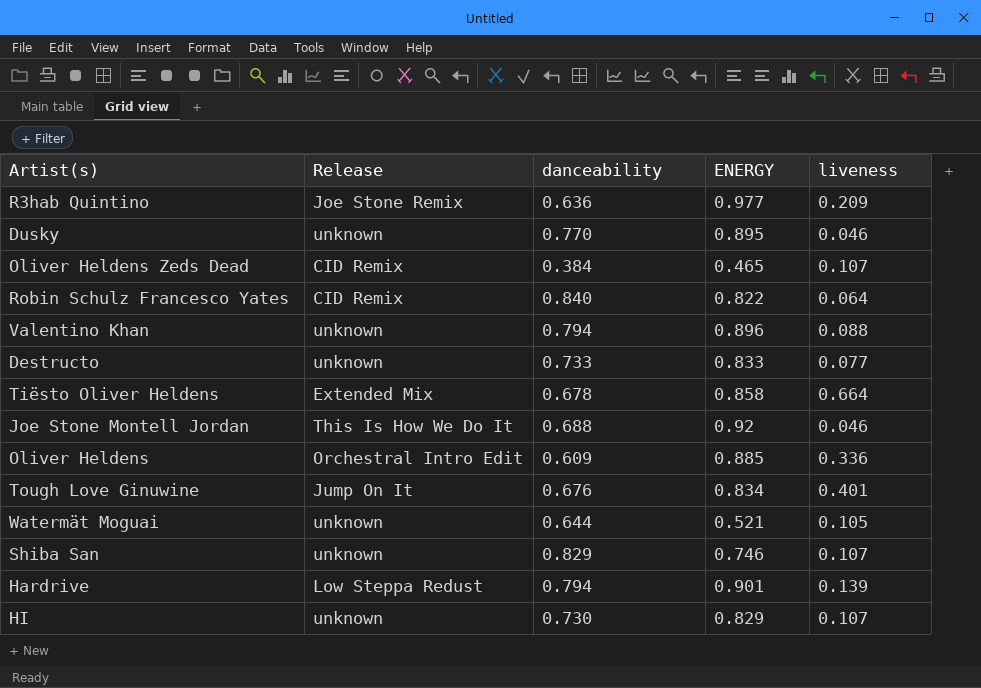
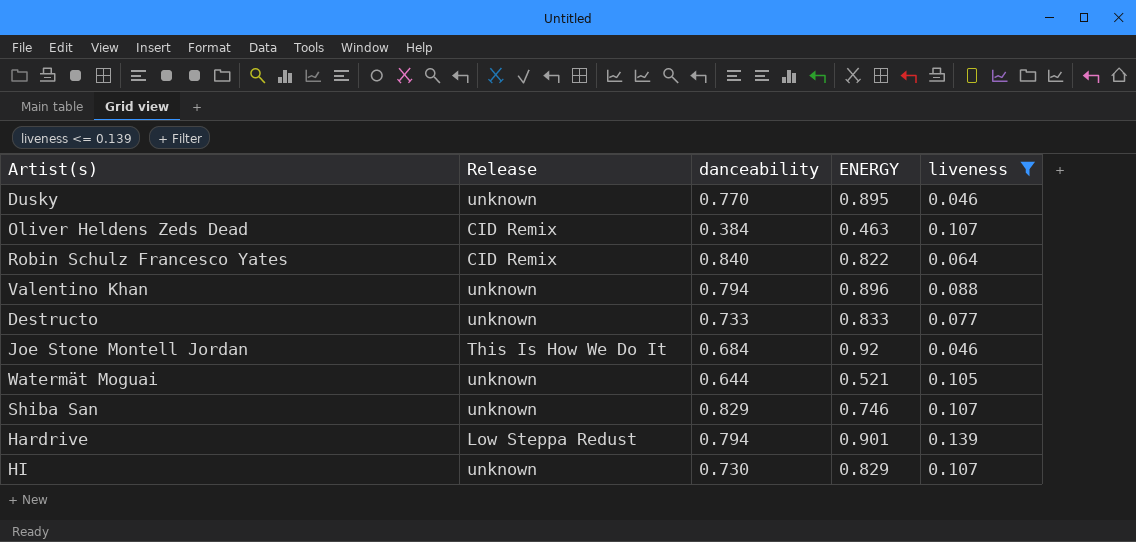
filter: none -> liveness <= 0.139
Oliver Heldens Zeds Dead | ENERGY: 0.465 -> 0.463
Joe Stone Montell Jordan | danceability: 0.688 -> 0.684

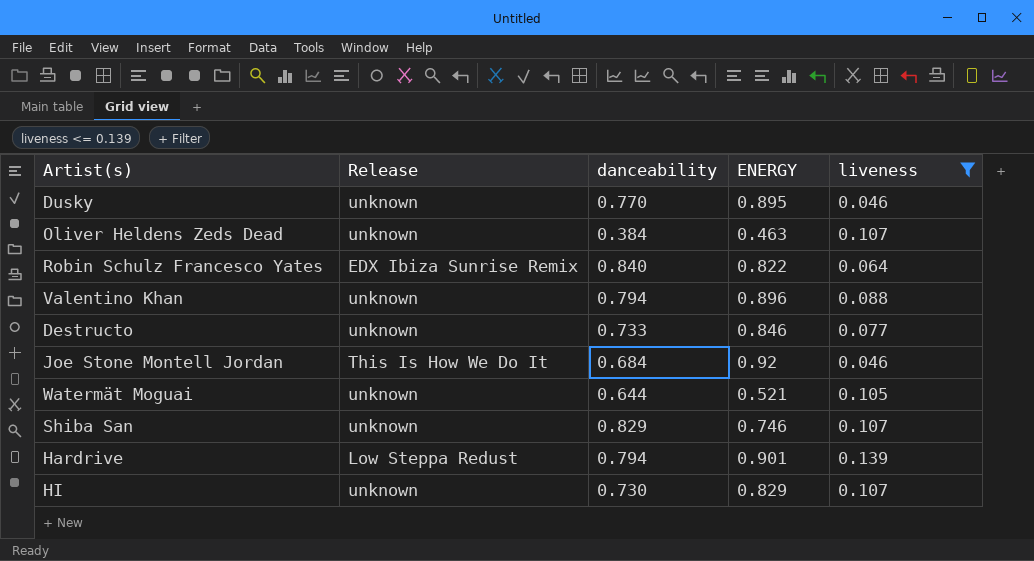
Oliver Heldens Zeds Dead | Release: CID Remix -> unknown
Robin Schulz Francesco Yates | Release: CID Remix -> EDX Ibiza Sunrise Remix
Destructo | ENERGY: 0.833 -> 0.846

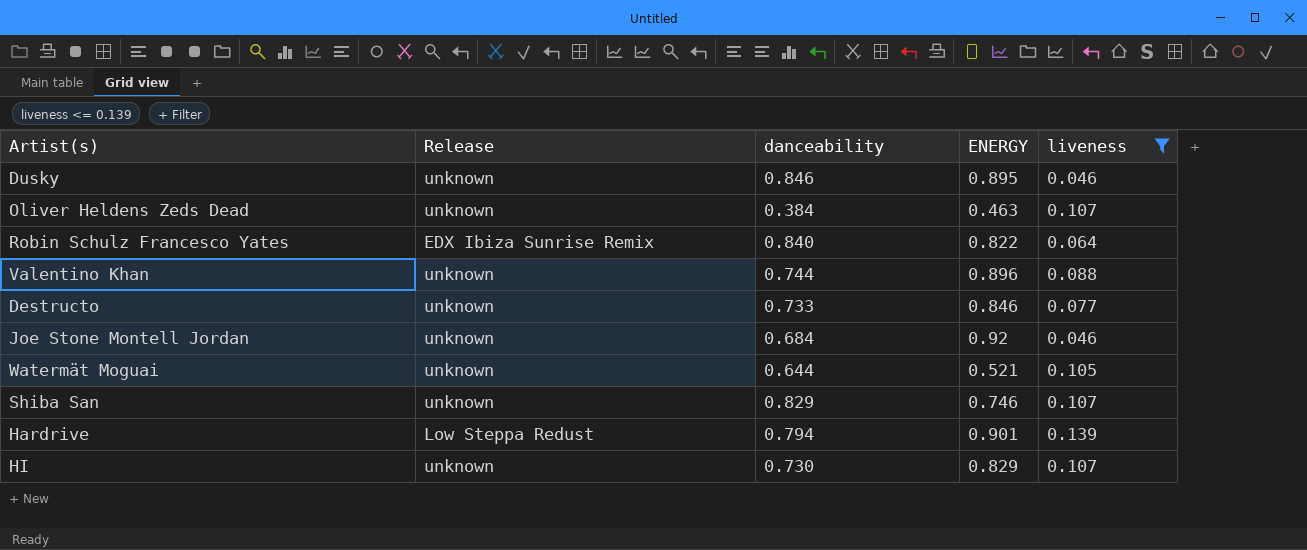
Dusky | danceability: 0.770 -> 0.846
Valentino Khan | danceability: 0.794 -> 0.744
Joe Stone Montell Jordan | Release: This Is How We Do It -> unknown

